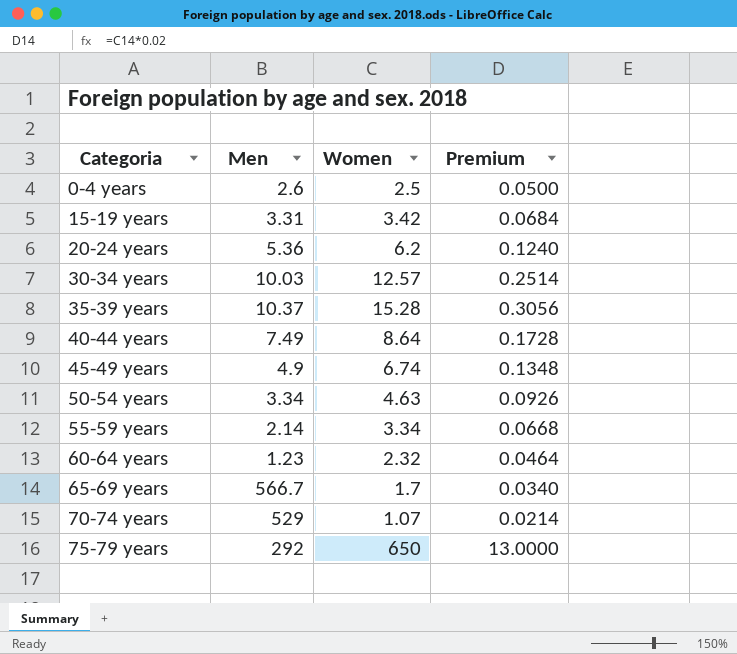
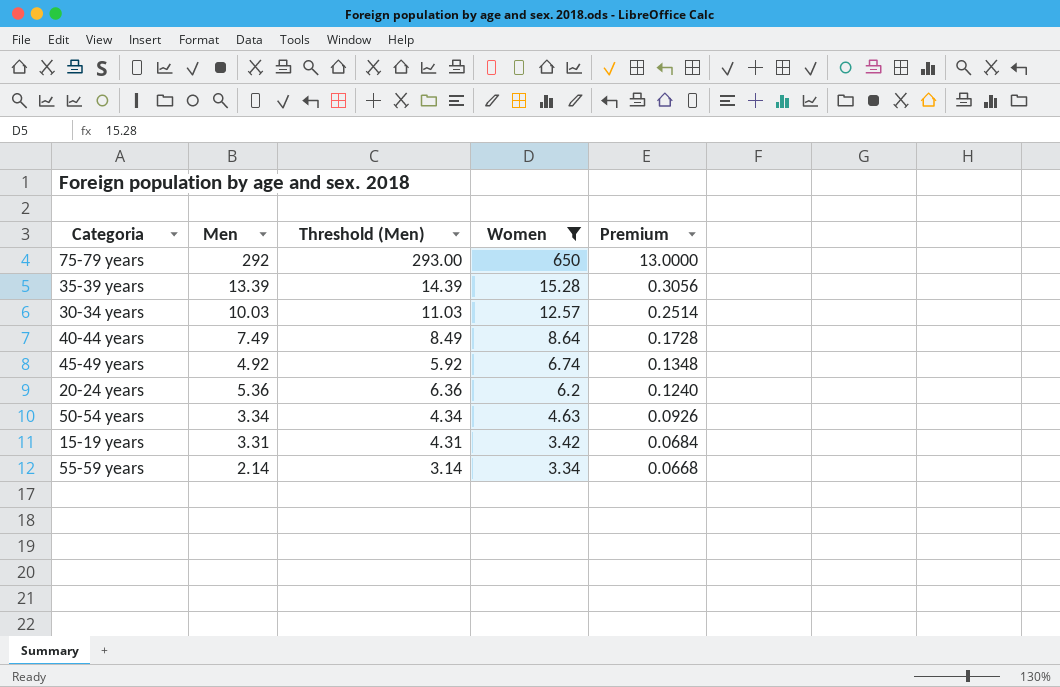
filter: none -> Women >= 3.34
row order: Categoria ascending -> Women descending
column Threshold (Men) | formula: none -> [Men] + 1
35-39 years | Men: 10.37 -> 13.39
45-49 years | Men: 4.9 -> 4.92

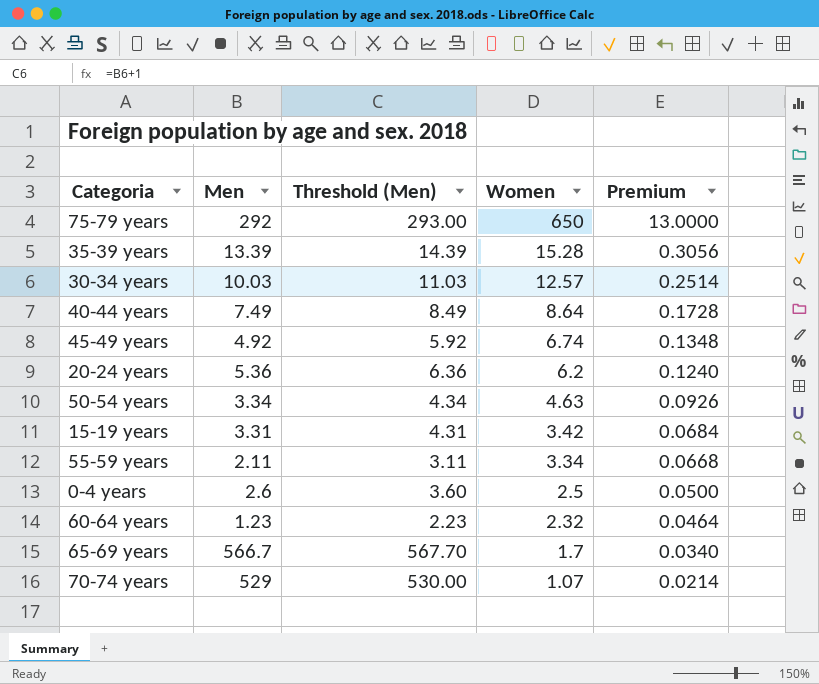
filter: Women >= 3.34 -> none
55-59 years | Men: 2.14 -> 2.11
55-59 years | Threshold (Men): 3.14 -> 3.11

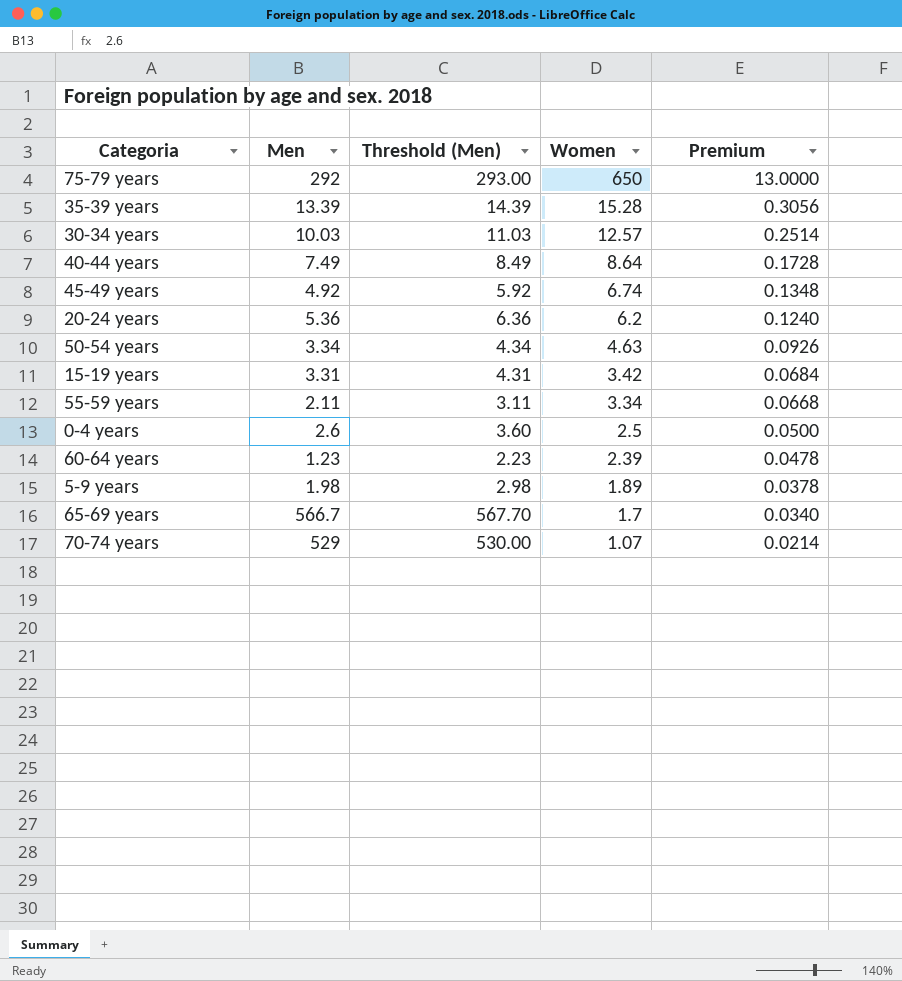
60-64 years | Women: 2.32 -> 2.39
60-64 years | Premium: 0.0464 -> 0.0478
row 5-9 years: none -> 1.98 | 2.98 | 1.89 | 0.0378

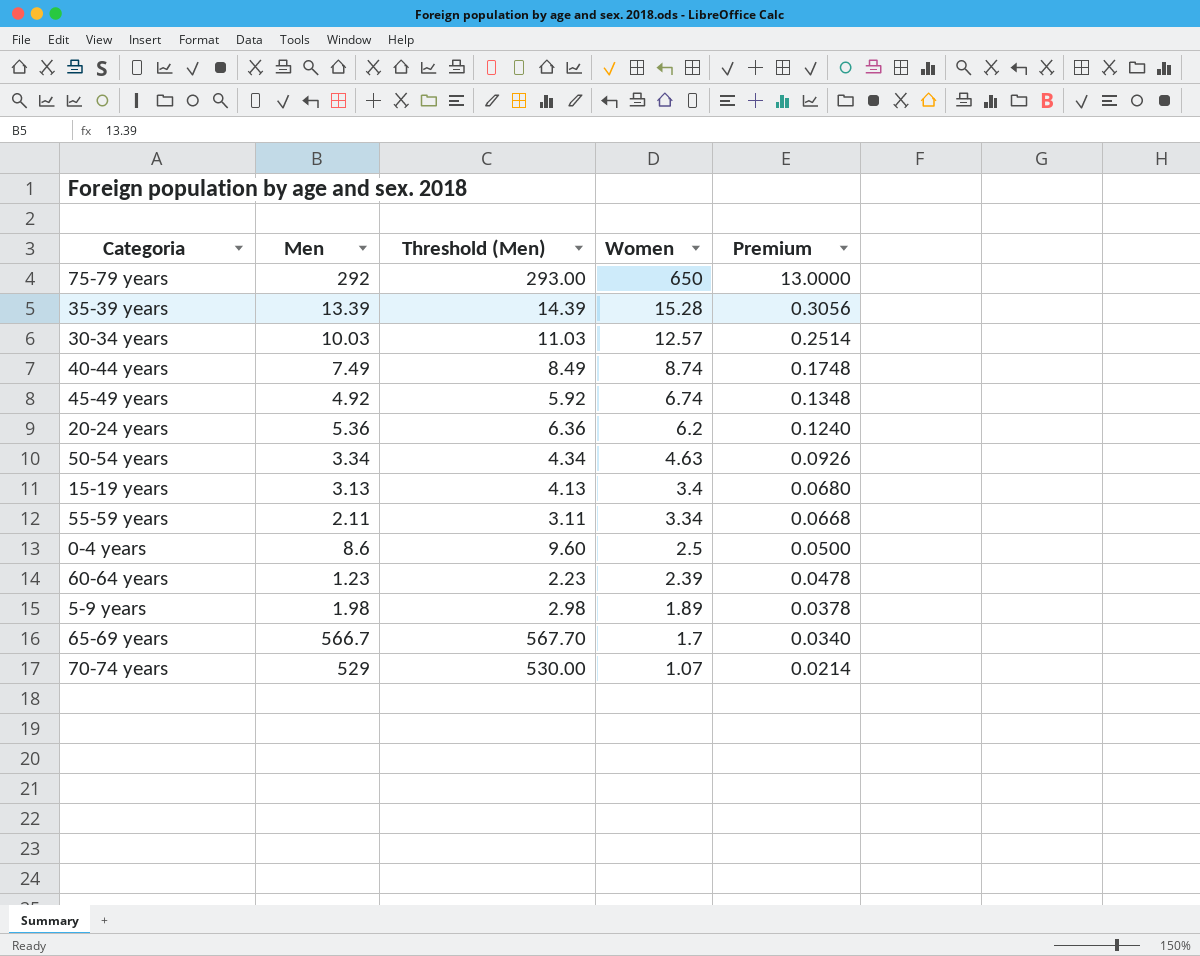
40-44 years | Women: 8.64 -> 8.74
40-44 years | Premium: 0.1728 -> 0.1748
15-19 years | Men: 3.31 -> 3.13
15-19 years | Threshold (Men): 4.31 -> 4.13
15-19 years | Women: 3.42 -> 3.4
15-19 years | Premium: 0.0684 -> 0.0680
0-4 years | Men: 2.6 -> 8.6
0-4 years | Threshold (Men): 3.60 -> 9.60

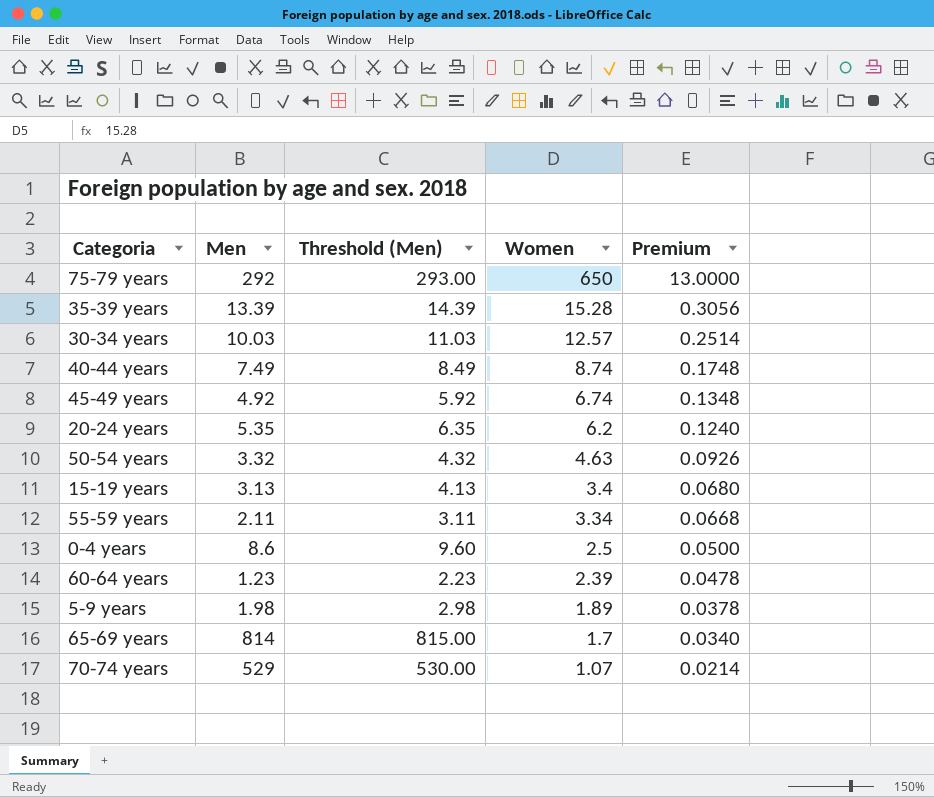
20-24 years | Men: 5.36 -> 5.35
20-24 years | Threshold (Men): 6.36 -> 6.35
50-54 years | Men: 3.34 -> 3.32
50-54 years | Threshold (Men): 4.34 -> 4.32
65-69 years | Men: 566.7 -> 814
65-69 years | Threshold (Men): 567.70 -> 815.00

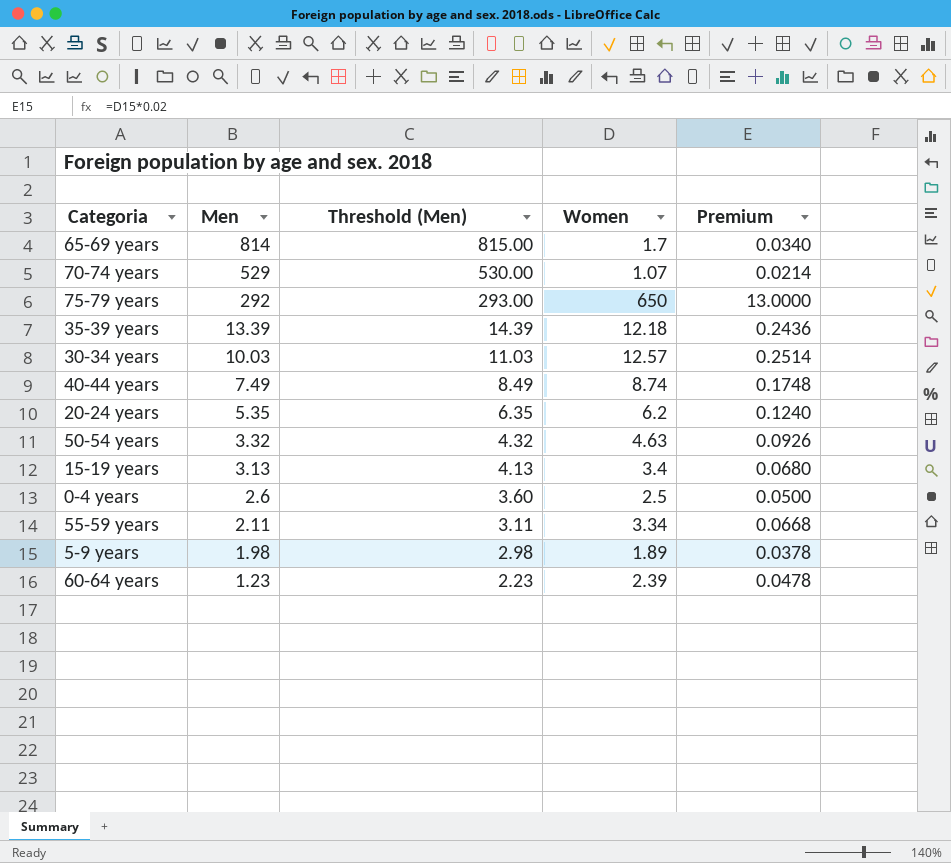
row order: Women descending -> Men descending
row 45-49 years: 4.92 | 5.92 | 6.74 | 0.1348 -> none
35-39 years | Women: 15.28 -> 12.18
35-39 years | Premium: 0.3056 -> 0.2436
0-4 years | Men: 8.6 -> 2.6
0-4 years | Threshold (Men): 9.60 -> 3.60

